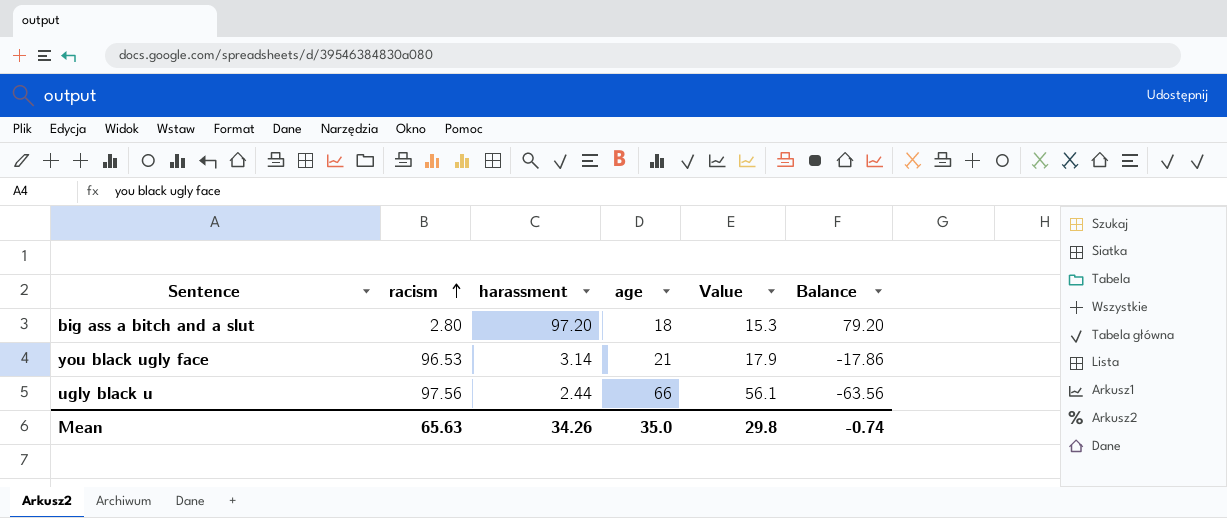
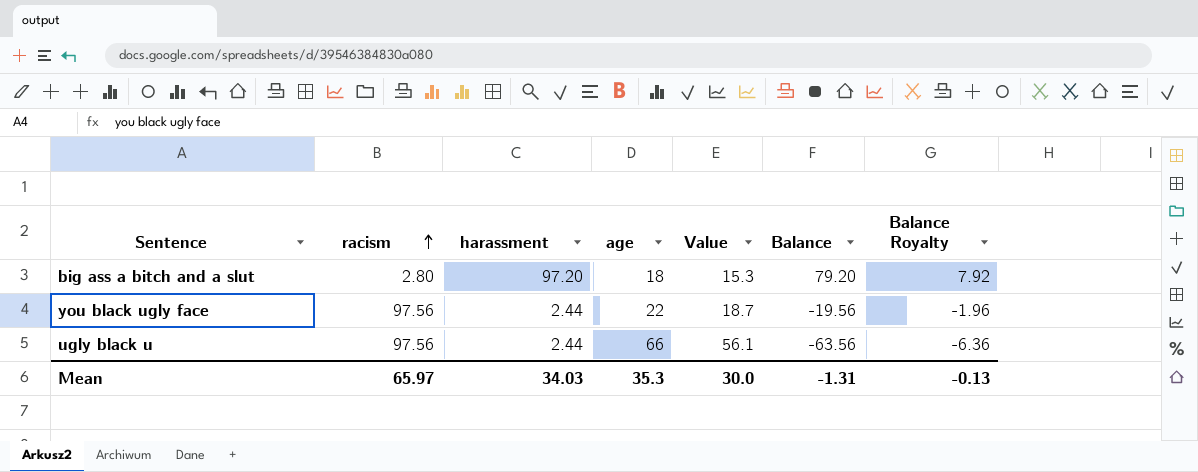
column Balance Royalty | formula: none -> [Balance] * 0.1
you black ugly face | racism: 96.53 -> 97.56
you black ugly face | harassment: 3.14 -> 2.44
you black ugly face | age: 21 -> 22
you black ugly face | Value: 17.9 -> 18.7
you black ugly face | Balance: -17.86 -> -19.56
Mean | racism: 65.63 -> 65.97
Mean | harassment: 34.26 -> 34.03
Mean | age: 35.0 -> 35.3
Mean | Value: 29.8 -> 30.0
Mean | Balance: -0.74 -> -1.31

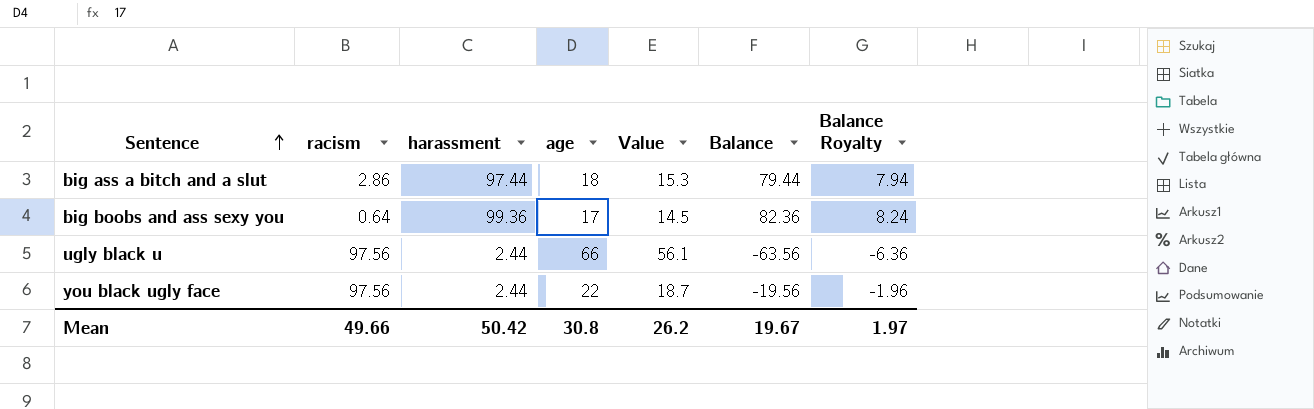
row order: racism ascending -> Sentence ascending
big ass a bitch and a slut | racism: 2.80 -> 2.86
big ass a bitch and a slut | harassment: 97.20 -> 97.44
big ass a bitch and a slut | Balance: 79.20 -> 79.44
big ass a bitch and a slut | Balance Royalty: 7.92 -> 7.94
row big boobs and ass sexy you: none -> 0.64 | 99.36 | 17 | 14.5 | 82.36 | 8.24
Mean | racism: 65.97 -> 49.66
Mean | harassment: 34.03 -> 50.42
Mean | age: 35.3 -> 30.8
Mean | Value: 30.0 -> 26.2
Mean | Balance: -1.31 -> 19.67
Mean | Balance Royalty: -0.13 -> 1.97

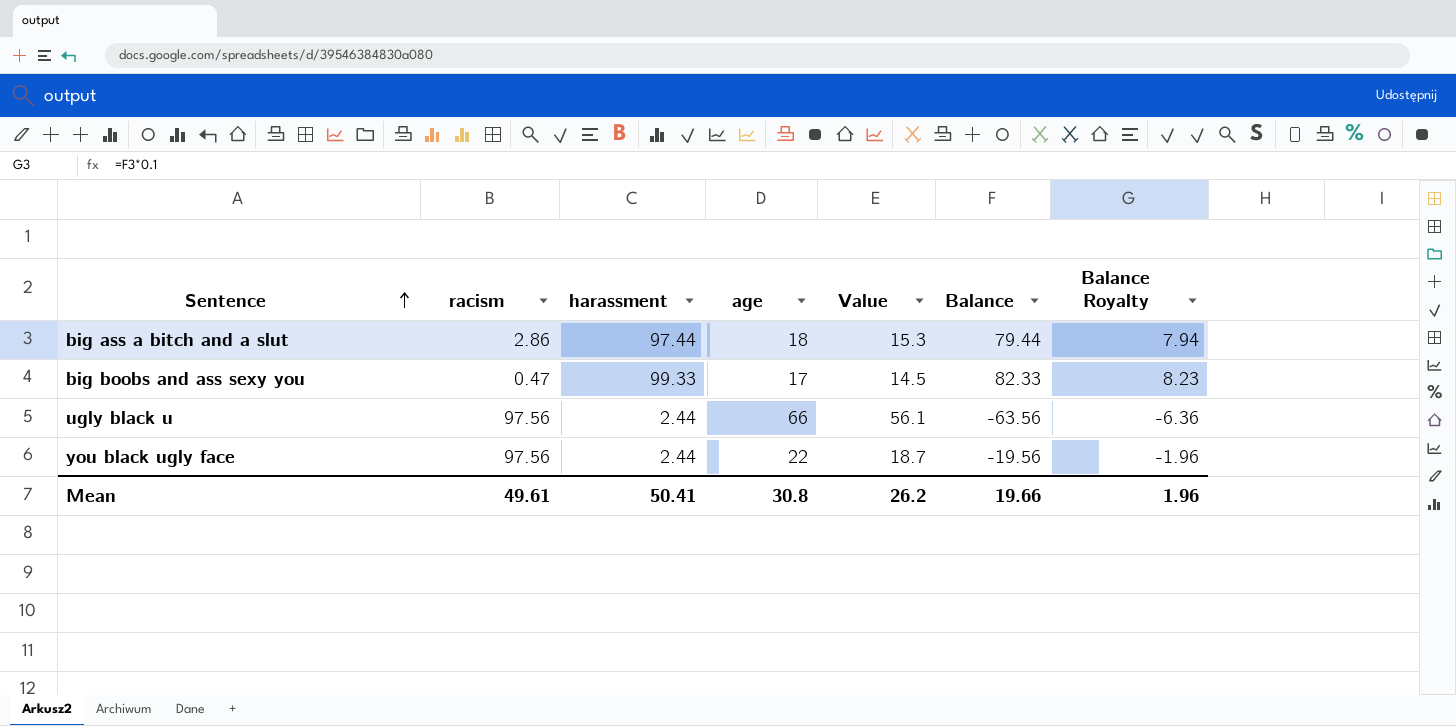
big boobs and ass sexy you | racism: 0.64 -> 0.47
big boobs and ass sexy you | harassment: 99.36 -> 99.33
big boobs and ass sexy you | Balance: 82.36 -> 82.33
big boobs and ass sexy you | Balance Royalty: 8.24 -> 8.23
Mean | racism: 49.66 -> 49.61
Mean | harassment: 50.42 -> 50.41
Mean | Balance: 19.67 -> 19.66
Mean | Balance Royalty: 1.97 -> 1.96

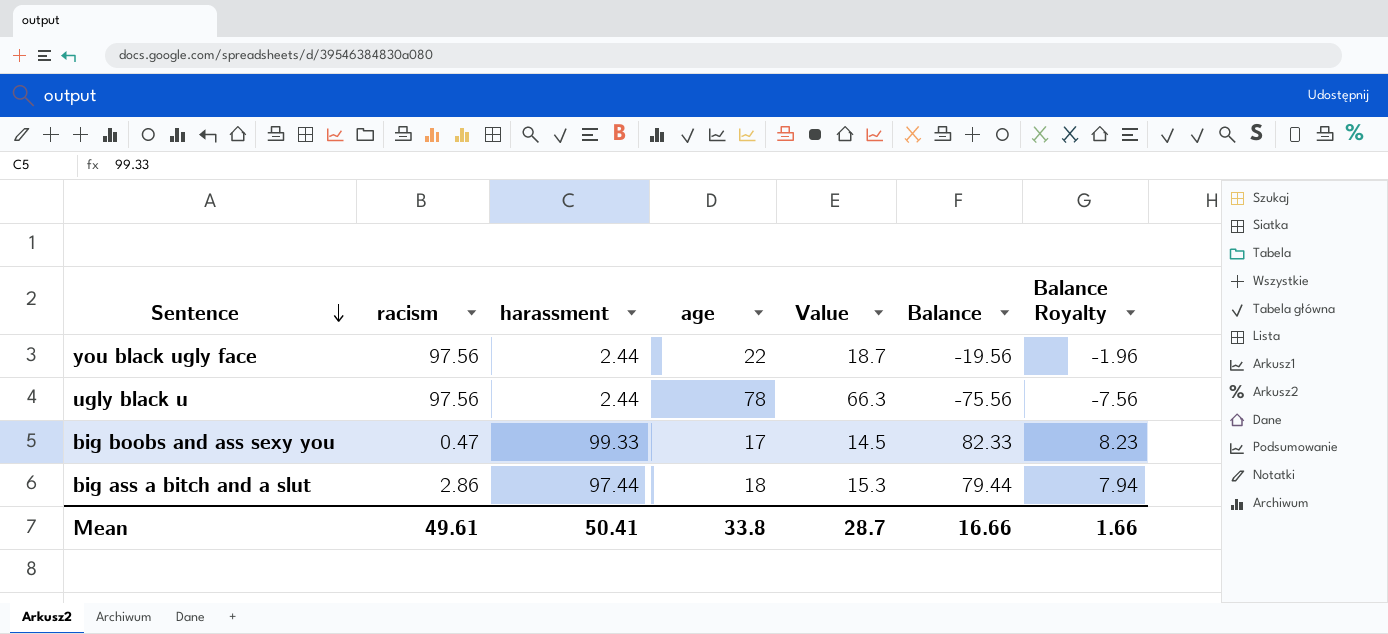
row order: Sentence ascending -> Sentence descending
ugly black u | age: 66 -> 78
ugly black u | Value: 56.1 -> 66.3
ugly black u | Balance: -63.56 -> -75.56
ugly black u | Balance Royalty: -6.36 -> -7.56
Mean | age: 30.8 -> 33.8
Mean | Value: 26.2 -> 28.7
Mean | Balance: 19.66 -> 16.66
Mean | Balance Royalty: 1.96 -> 1.66

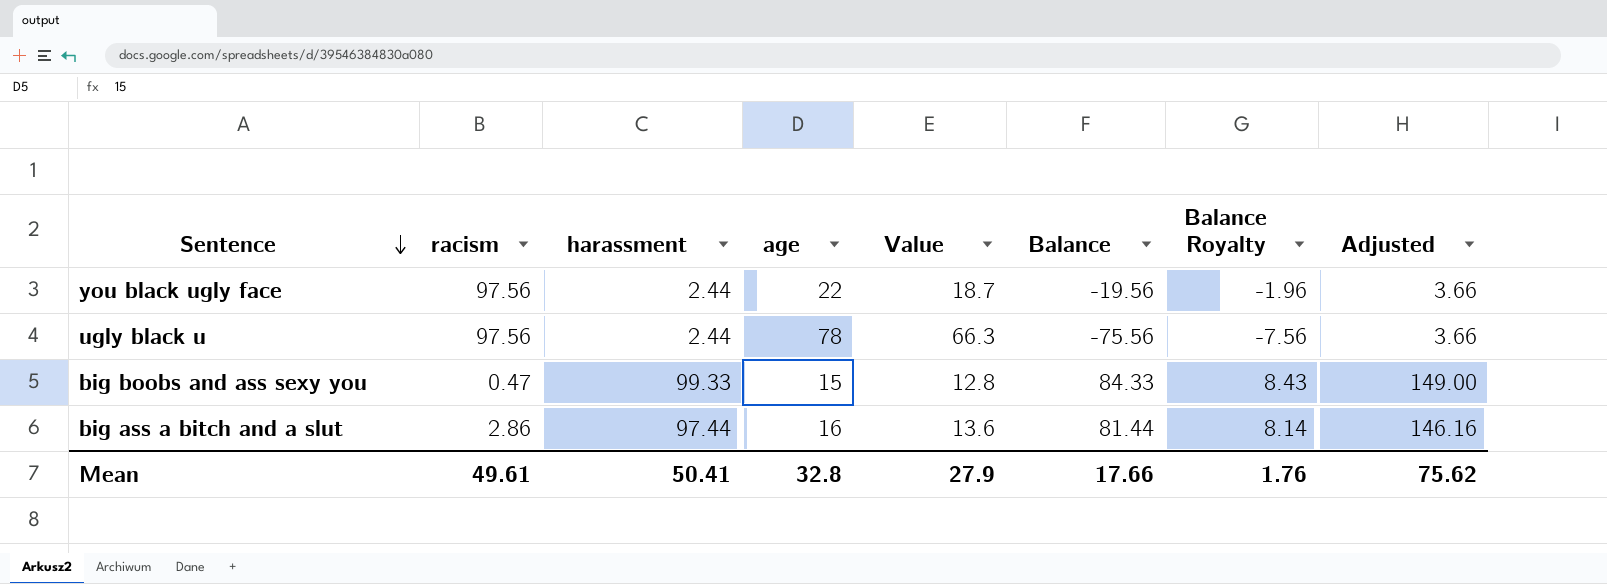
column Adjusted | formula: none -> [harassment] * 1.5
big boobs and ass sexy you | age: 17 -> 15
big boobs and ass sexy you | Value: 14.5 -> 12.8
big boobs and ass sexy you | Balance: 82.33 -> 84.33
big boobs and ass sexy you | Balance Royalty: 8.23 -> 8.43
big ass a bitch and a slut | age: 18 -> 16
big ass a bitch and a slut | Value: 15.3 -> 13.6
big ass a bitch and a slut | Balance: 79.44 -> 81.44
big ass a bitch and a slut | Balance Royalty: 7.94 -> 8.14
Mean | age: 33.8 -> 32.8
Mean | Value: 28.7 -> 27.9
Mean | Balance: 16.66 -> 17.66
Mean | Balance Royalty: 1.66 -> 1.76

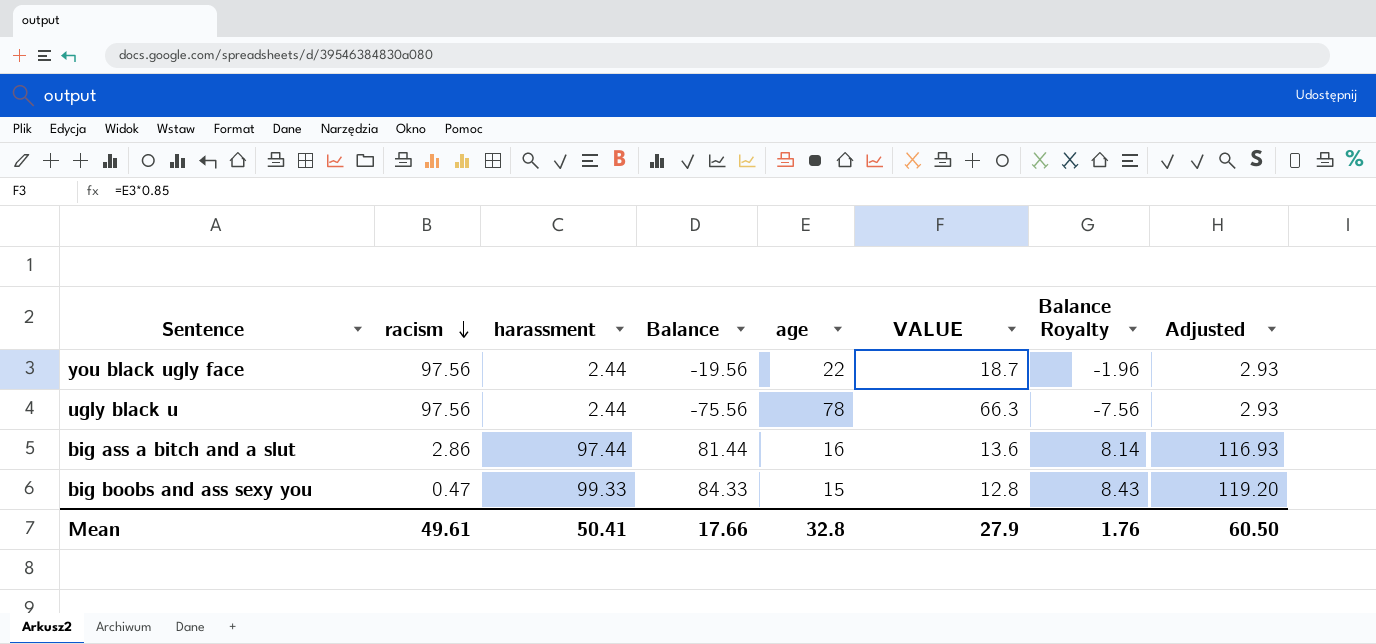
row order: Sentence descending -> racism descending
column Balance | position: 6 -> 4
column name: Value -> VALUE
column Adjusted | formula: [harassment] * 1.5 -> [harassment] * 1.2
Mean | Adjusted: 75.62 -> 60.50

